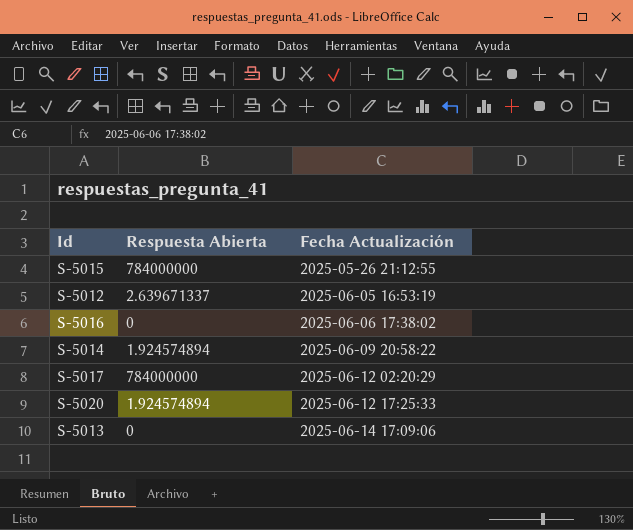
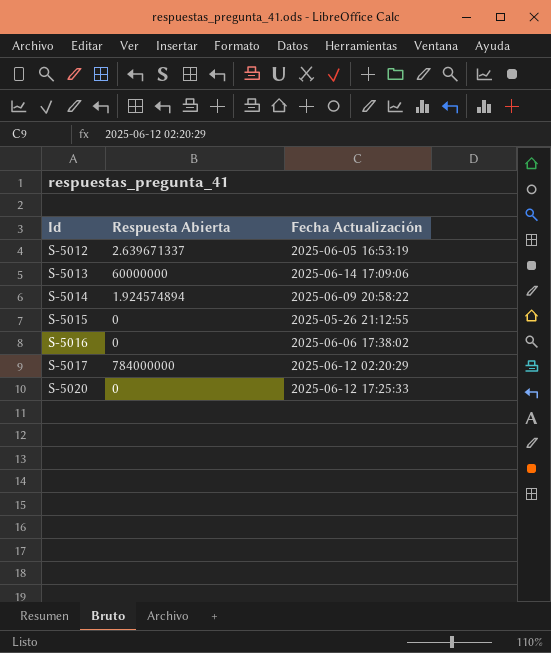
row order: Fecha Actualización ascending -> Id ascending
S-5013 | Respuesta Abierta: 0 -> 60000000
S-5015 | Respuesta Abierta: 784000000 -> 0
S-5020 | Respuesta Abierta: 1.924574894 -> 0

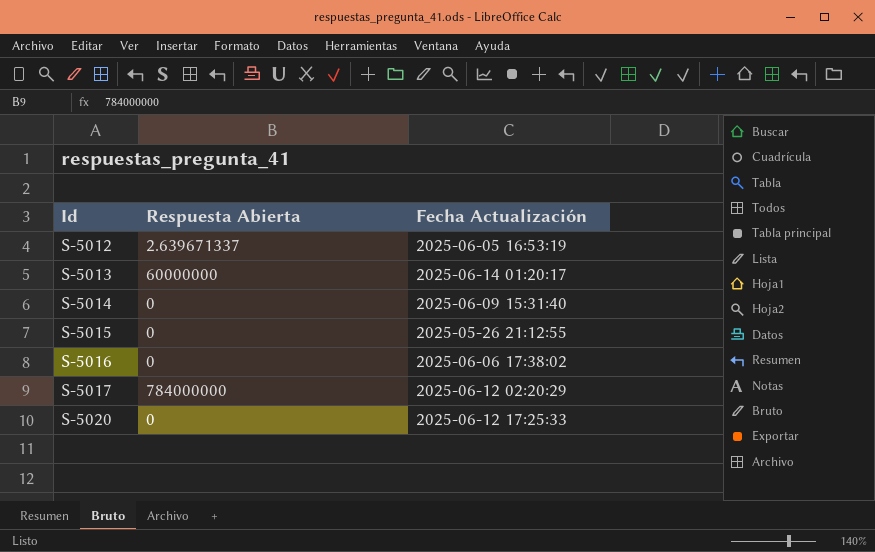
S-5013 | Fecha Actualización: 2025-06-14 17:09:06 -> 2025-06-14 01:20:17
S-5014 | Respuesta Abierta: 1.924574894 -> 0
S-5014 | Fecha Actualización: 2025-06-09 20:58:22 -> 2025-06-09 15:31:40

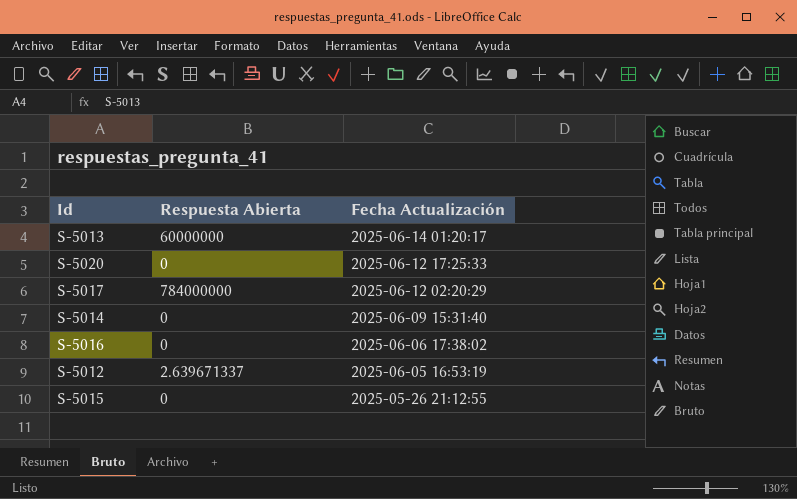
row order: Id ascending -> Fecha Actualización descending

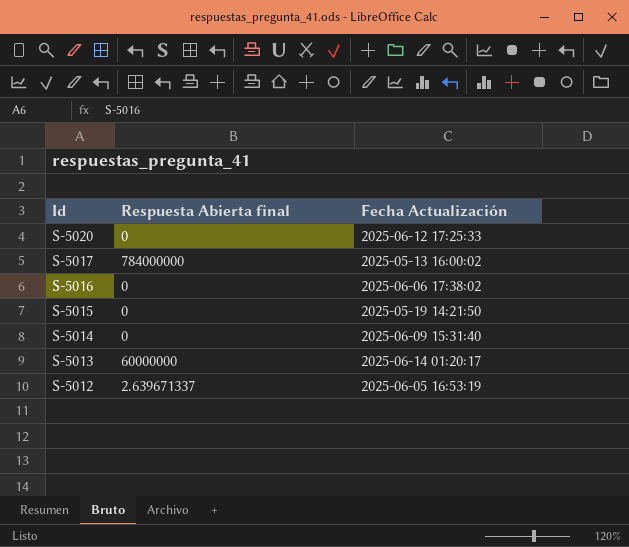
row order: Fecha Actualización descending -> Id descending
column name: Respuesta Abierta -> Respuesta Abierta final
S-5017 | Fecha Actualización: 2025-06-12 02:20:29 -> 2025-05-13 16:00:02
S-5015 | Fecha Actualización: 2025-05-26 21:12:55 -> 2025-05-19 14:21:50

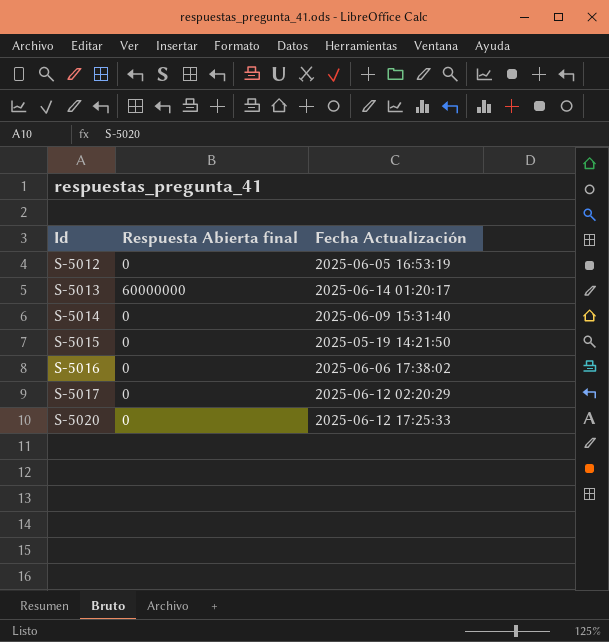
row order: Id descending -> Id ascending
S-5012 | Respuesta Abierta final: 2.639671337 -> 0
S-5017 | Respuesta Abierta final: 784000000 -> 0
S-5017 | Fecha Actualización: 2025-05-13 16:00:02 -> 2025-06-12 02:20:29

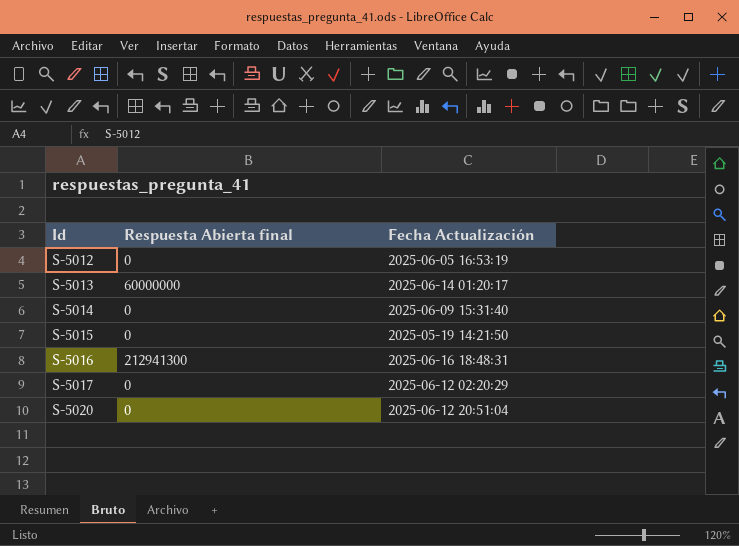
S-5016 | Respuesta Abierta final: 0 -> 212941300
S-5016 | Fecha Actualización: 2025-06-06 17:38:02 -> 2025-06-16 18:48:31
S-5020 | Fecha Actualización: 2025-06-12 17:25:33 -> 2025-06-12 20:51:04

